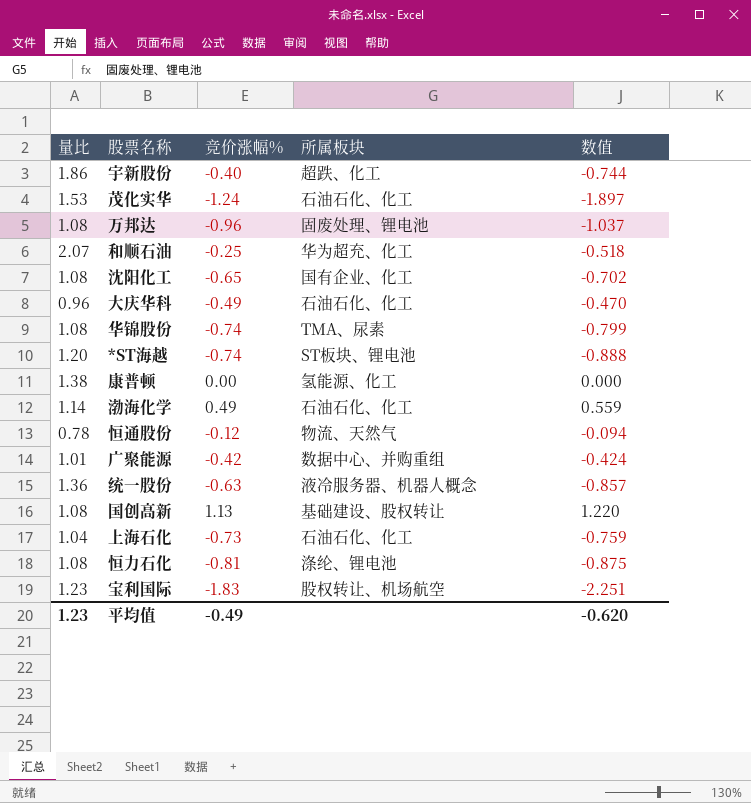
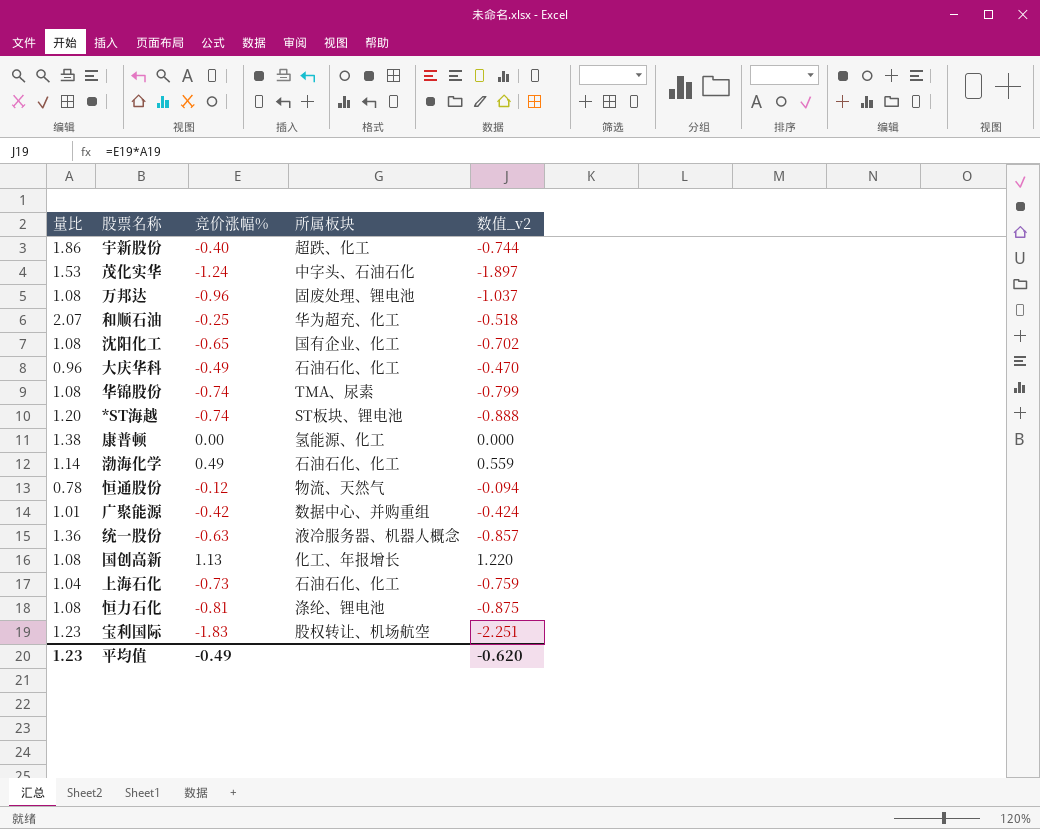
column name: 数值 -> 数值_v2
茂化实华 | 所属板块: 石油石化、化工 -> 中字头、石油石化
国创高新 | 所属板块: 基础建设、股权转让 -> 化工、年报增长

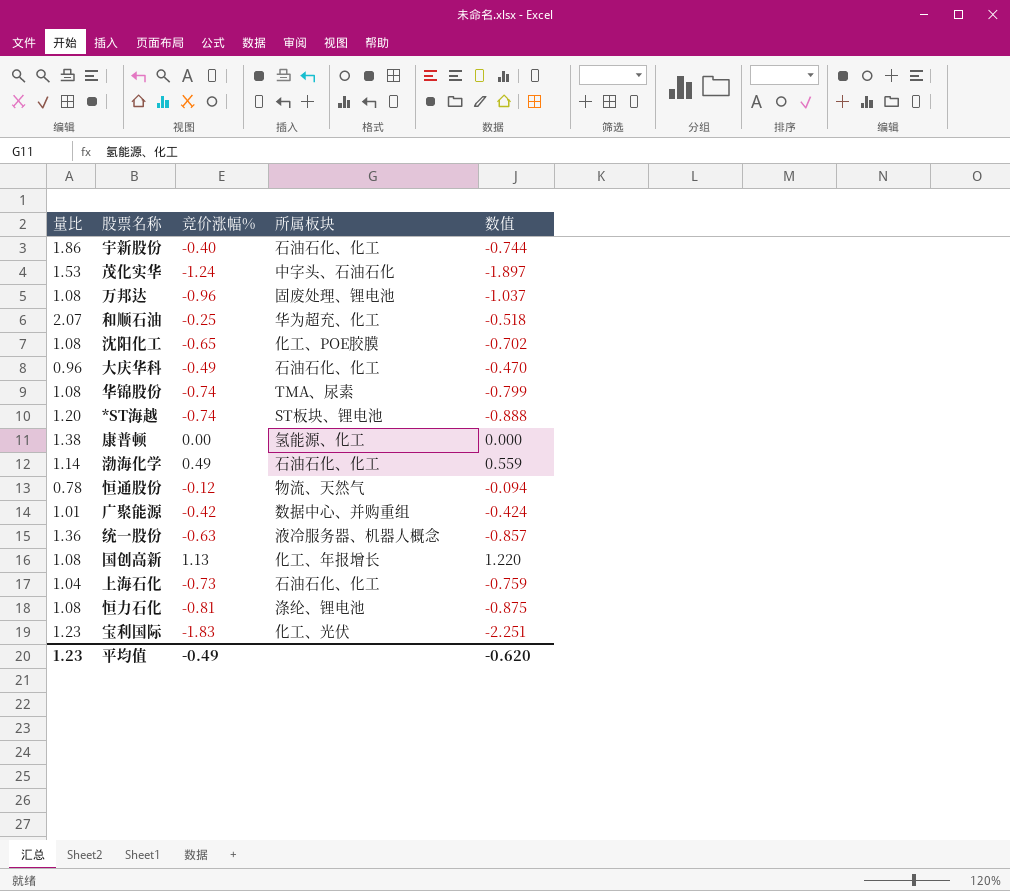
column name: 数值_v2 -> 数值
宇新股份 | 所属板块: 超跌、化工 -> 石油石化、化工
沈阳化工 | 所属板块: 国有企业、化工 -> 化工、POE胶膜
宝利国际 | 所属板块: 股权转让、机场航空 -> 化工、光伏

